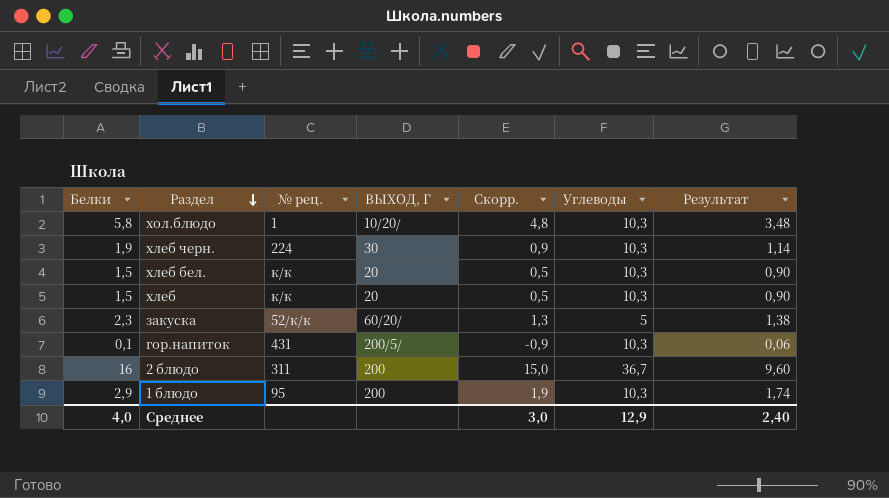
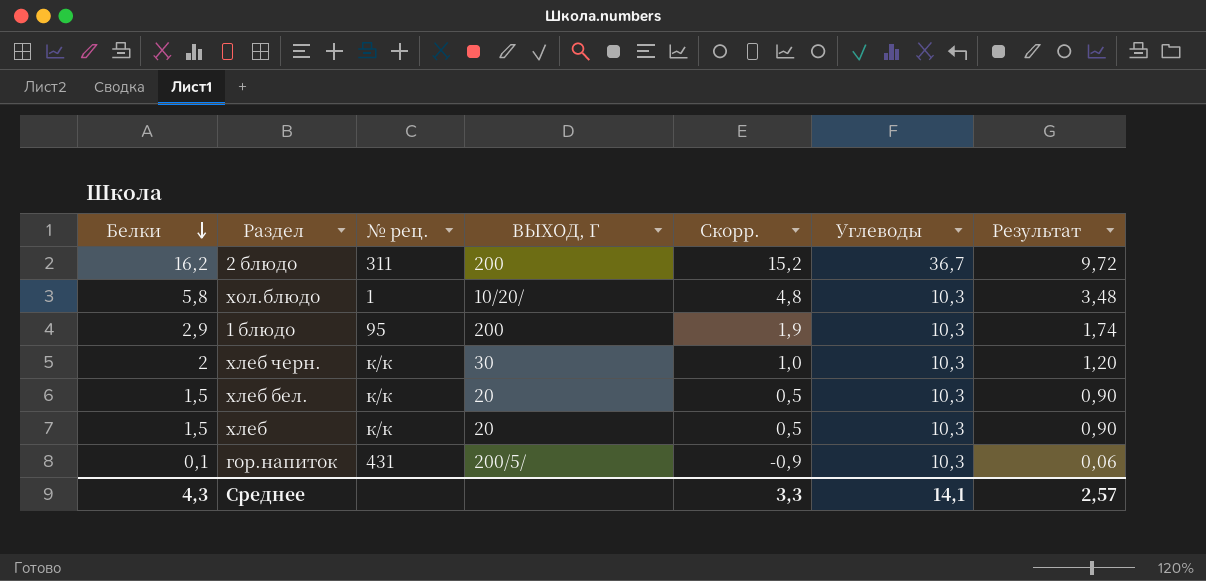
row order: Раздел descending -> Белки descending
row закуска: 2,3 | 52/к/к | 60/20/ | 1,3 | 5 | 1,38 -> none
2 блюдо | Белки: 16 -> 16,2
2 блюдо | Скорр.: 15,0 -> 15,2
2 блюдо | Результат: 9,60 -> 9,72
хлеб черн. | Белки: 1,9 -> 2
хлеб черн. | № рец.: 224 -> к/к
хлеб черн. | Скорр.: 0,9 -> 1,0
хлеб черн. | Результат: 1,14 -> 1,20
Среднее | Белки: 4,0 -> 4,3
Среднее | Скорр.: 3,0 -> 3,3
Среднее | Углеводы: 12,9 -> 14,1
Среднее | Результат: 2,40 -> 2,57

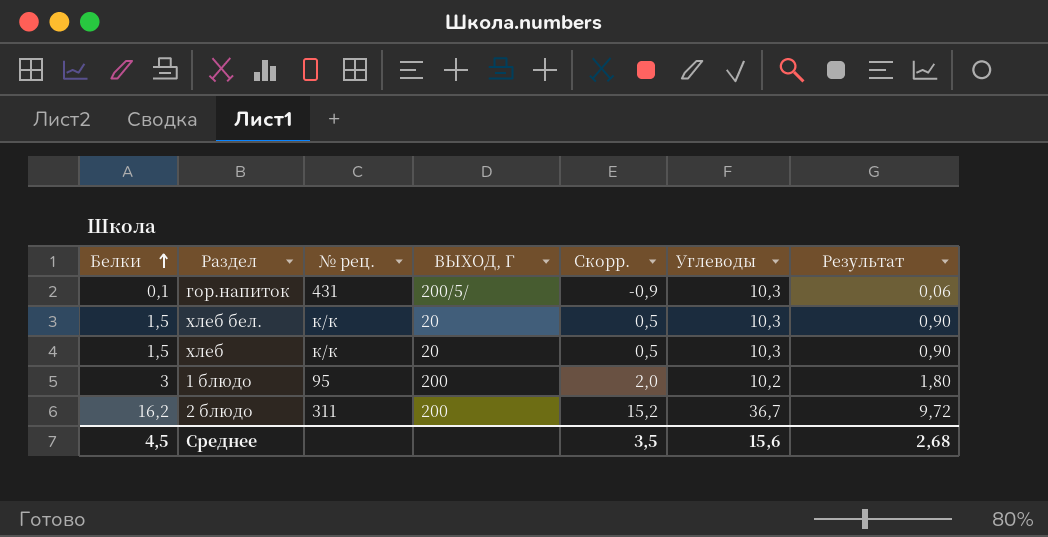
row order: Белки descending -> Белки ascending
row хол.блюдо: 5,8 | 1 | 10/20/ | 4,8 | 10,3 | 3,48 -> none
row хлеб черн.: 2 | к/к | 30 | 1,0 | 10,3 | 1,20 -> none
1 блюдо | Белки: 2,9 -> 3
1 блюдо | Скорр.: 1,9 -> 2,0
1 блюдо | Углеводы: 10,3 -> 10,2
1 блюдо | Результат: 1,74 -> 1,80
Среднее | Белки: 4,3 -> 4,5
Среднее | Скорр.: 3,3 -> 3,5
Среднее | Углеводы: 14,1 -> 15,6
Среднее | Результат: 2,57 -> 2,68

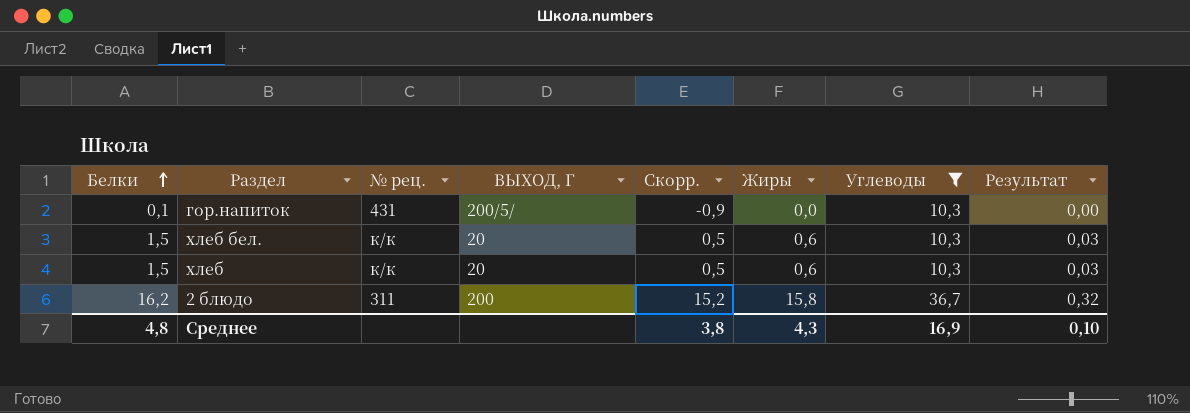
filter: none -> Углеводы != 10,2
column Жиры | position: none -> 6
column Результат | formula: [Белки] * 0,6 -> [Белки] * 0,02
Среднее | Белки: 4,5 -> 4,8
Среднее | Скорр.: 3,5 -> 3,8
Среднее | Углеводы: 15,6 -> 16,9
Среднее | Результат: 2,68 -> 0,10

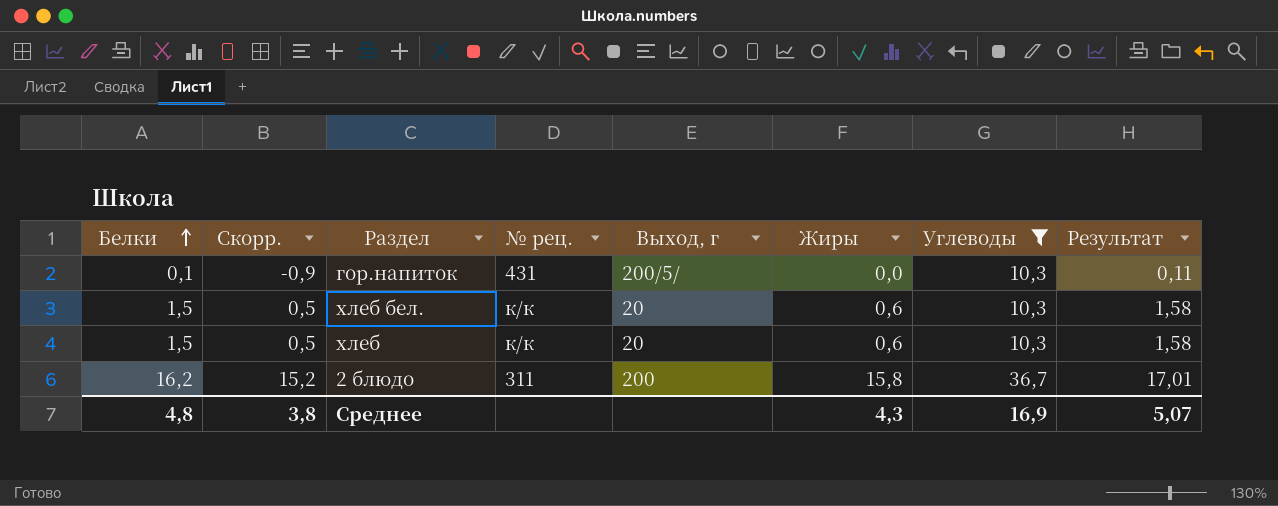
column Скорр. | position: 5 -> 2
column name: ВЫХОД, Г -> Выход, г
column Результат | formula: [Белки] * 0,02 -> [Белки] * 1,05
Среднее | Результат: 0,10 -> 5,07

